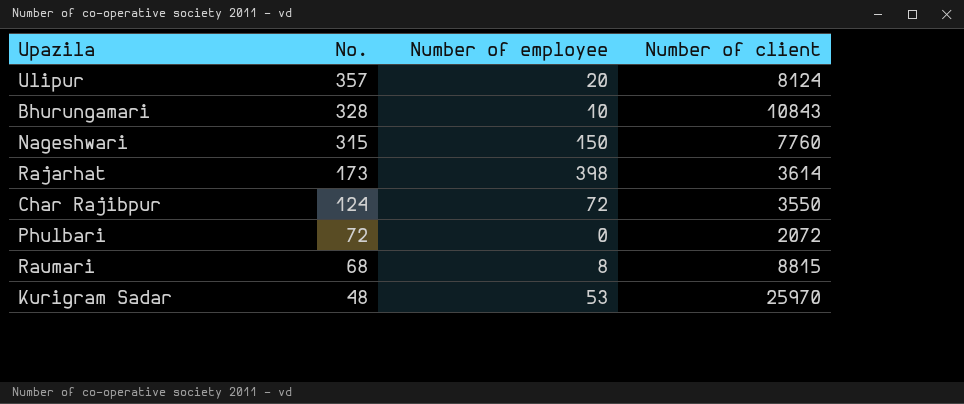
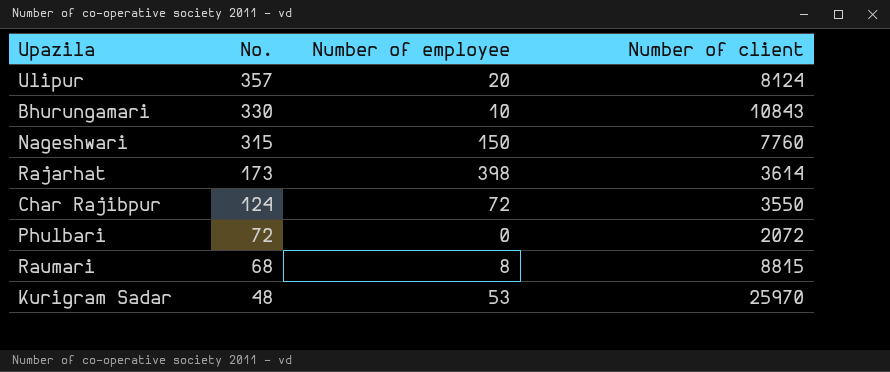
Bhurungamari | No.: 328 -> 330

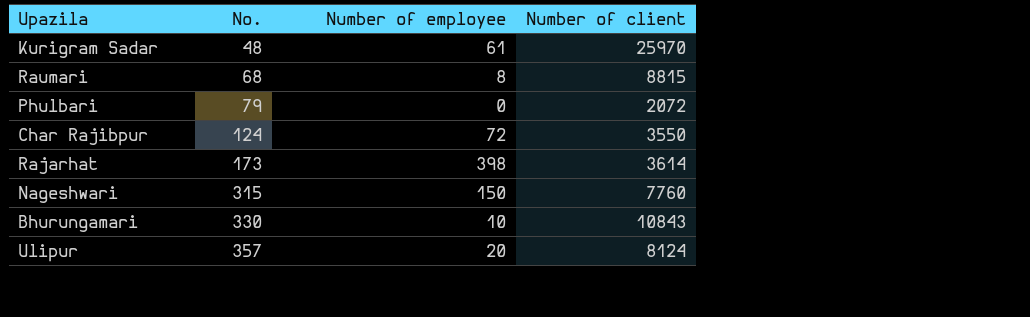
row order: No. descending -> No. ascending
Kurigram Sadar | Number of employee: 53 -> 61
Phulbari | No.: 72 -> 79

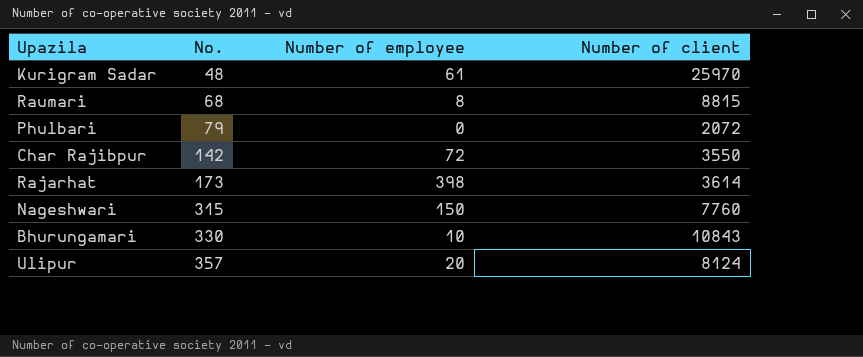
Char Rajibpur | No.: 124 -> 142

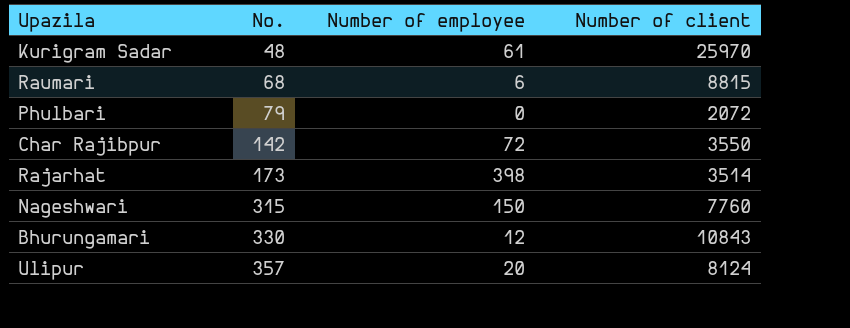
Raumari | Number of employee: 8 -> 6
Rajarhat | Number of client: 3614 -> 3514
Bhurungamari | Number of employee: 10 -> 12

